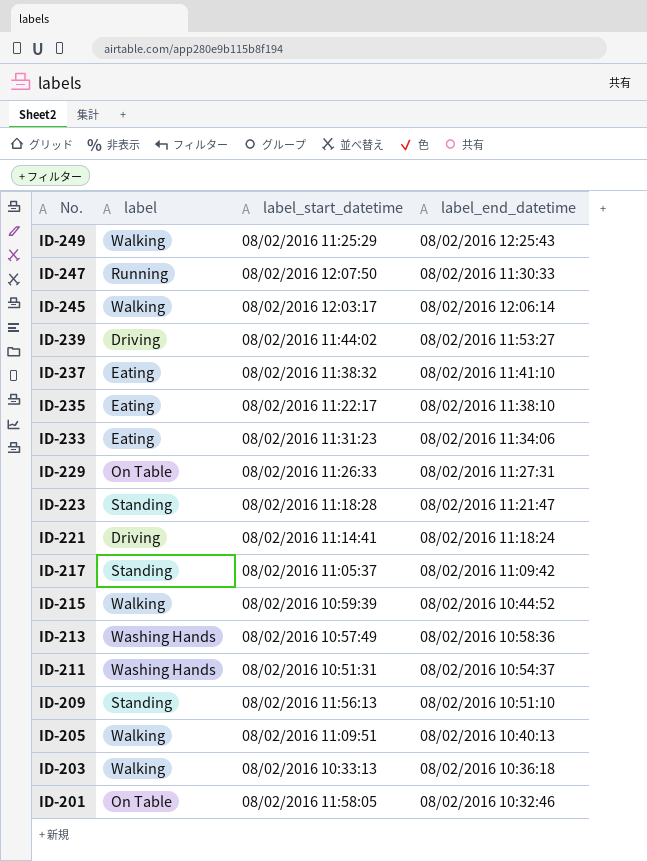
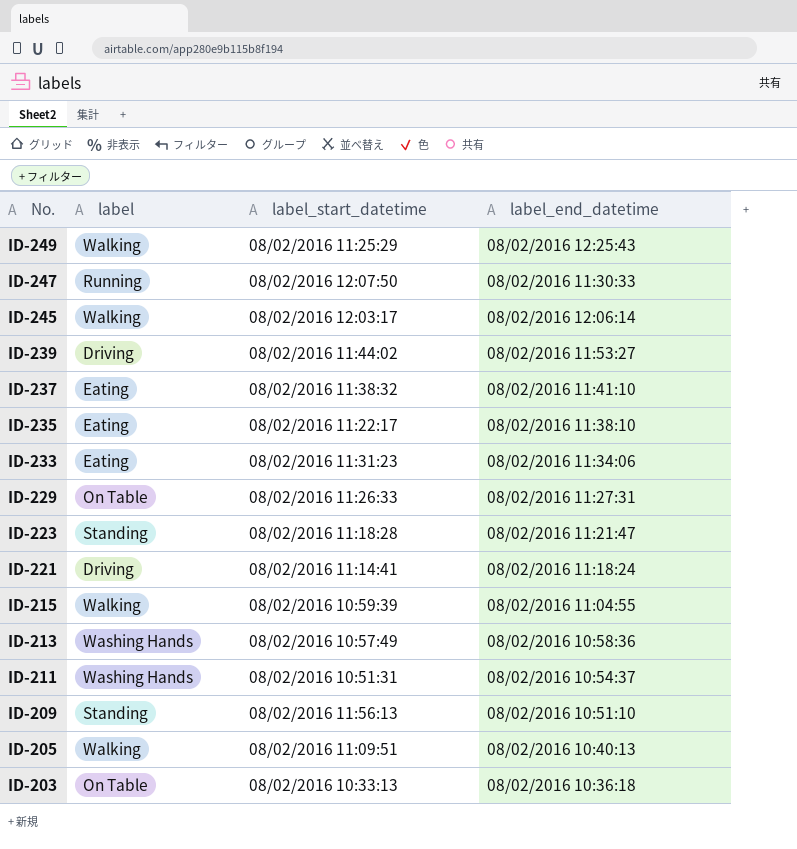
row ID-217: Standing | 08/02/2016 11:05:37 | 08/02/2016 11:09:42 -> none
row ID-201: On Table | 08/02/2016 11:58:05 | 08/02/2016 10:32:46 -> none
ID-215 | label_end_datetime: 08/02/2016 10:44:52 -> 08/02/2016 11:04:55
ID-203 | label: Walking -> On Table

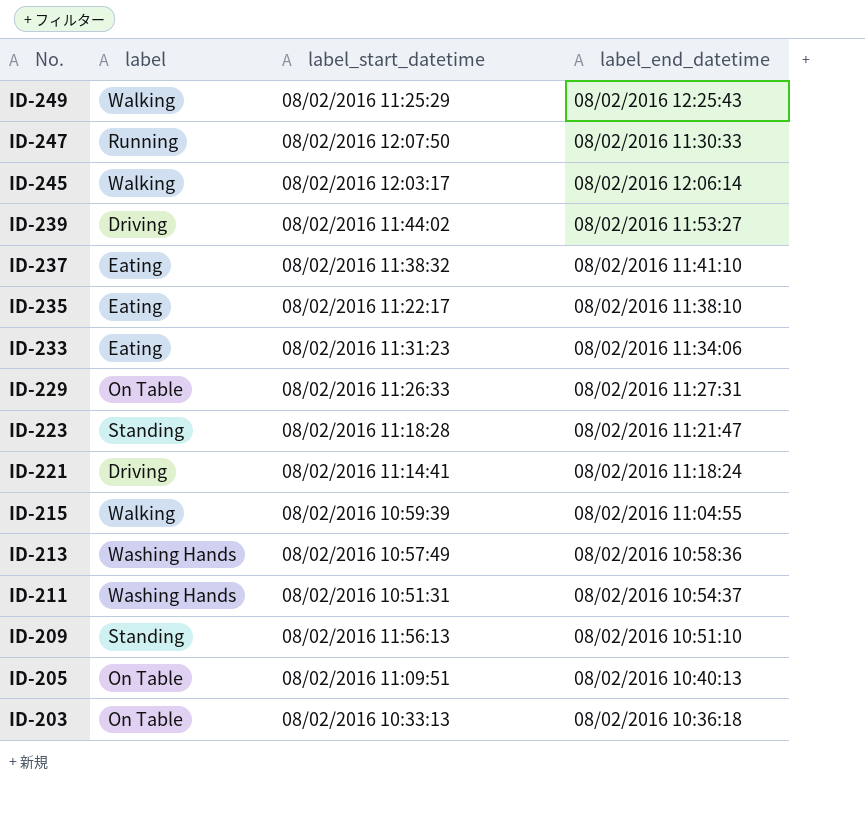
ID-205 | label: Walking -> On Table

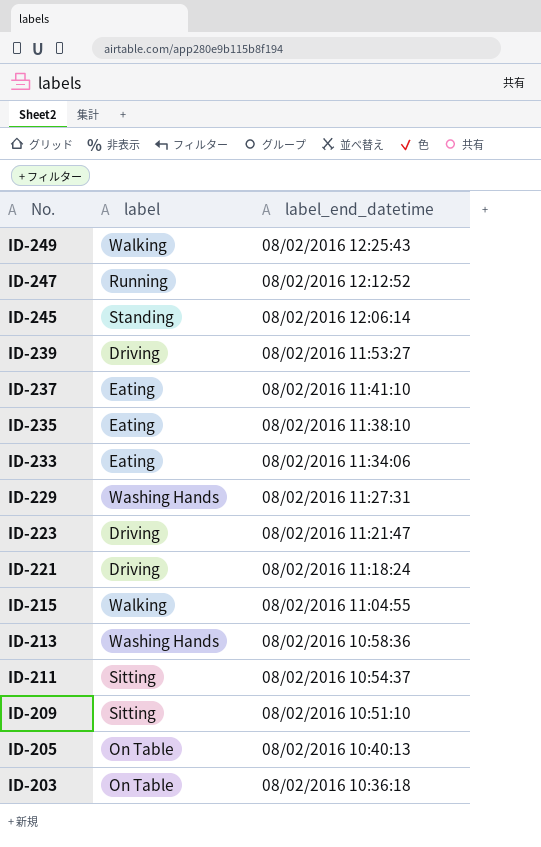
column label_start_datetime | position: 3 -> none
ID-247 | label_end_datetime: 08/02/2016 11:30:33 -> 08/02/2016 12:12:52
ID-245 | label: Walking -> Standing
ID-229 | label: On Table -> Washing Hands
ID-223 | label: Standing -> Driving
ID-211 | label: Washing Hands -> Sitting
ID-209 | label: Standing -> Sitting

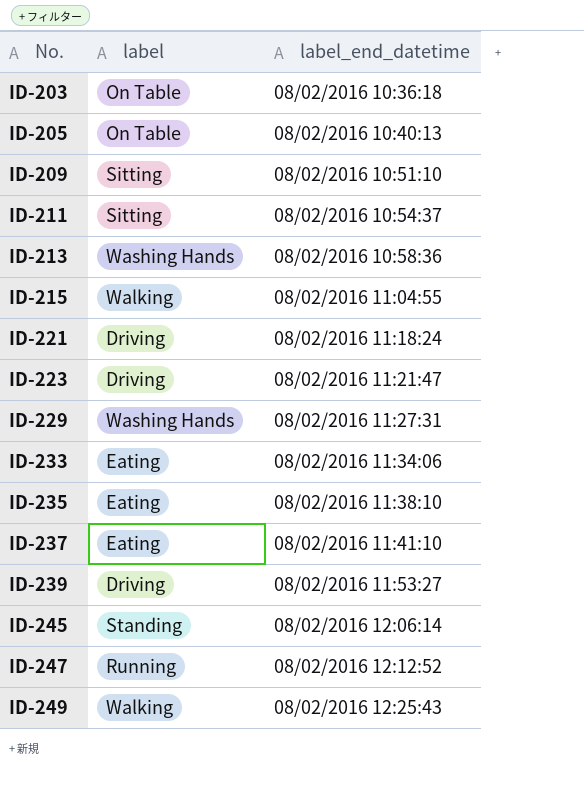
row order: No. descending -> No. ascending

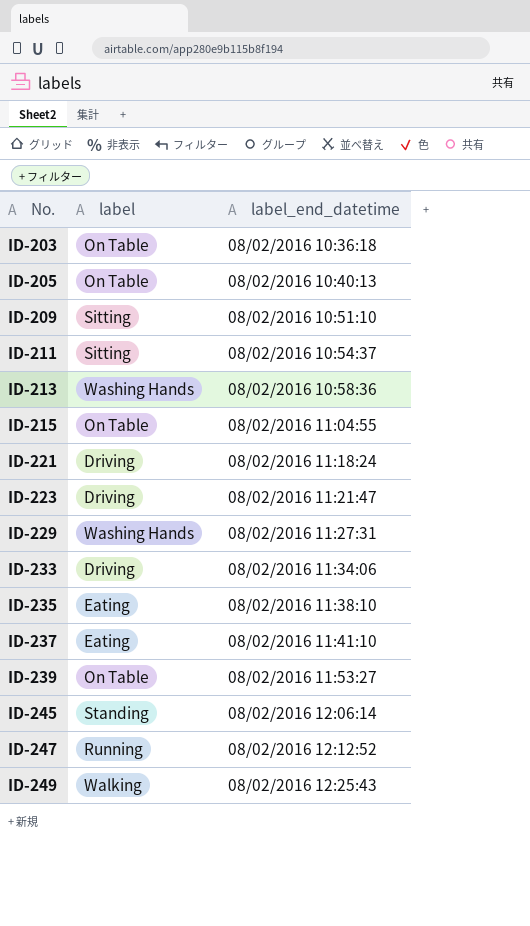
ID-215 | label: Walking -> On Table
ID-233 | label: Eating -> Driving
ID-239 | label: Driving -> On Table

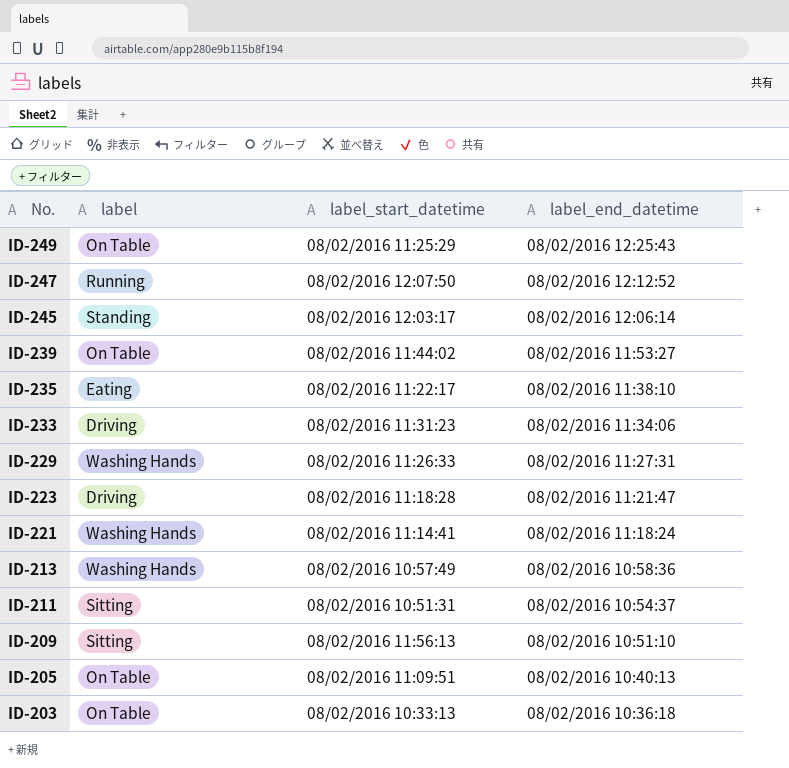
row order: No. ascending -> No. descending
column label_start_datetime | position: none -> 3
row ID-215: On Table | 08/02/2016 11:04:55 -> none
row ID-237: Eating | 08/02/2016 11:41:10 -> none
ID-249 | label: Walking -> On Table
ID-221 | label: Driving -> Washing Hands

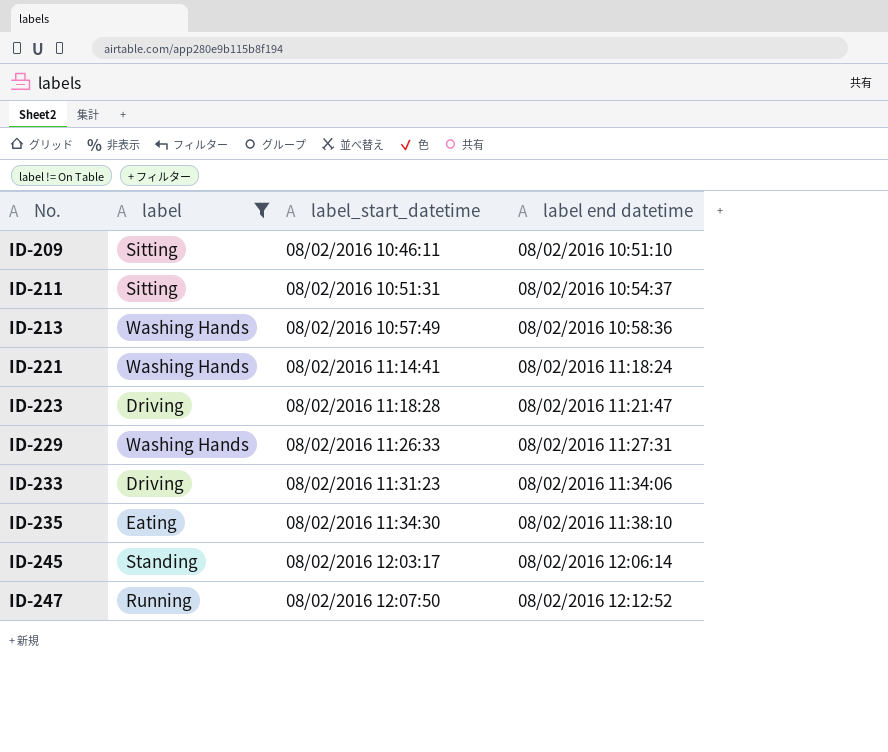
filter: none -> label != On Table
row order: No. descending -> No. ascending
column name: label_end_datetime -> label end datetime
ID-209 | label_start_datetime: 08/02/2016 11:56:13 -> 08/02/2016 10:46:11
ID-235 | label_start_datetime: 08/02/2016 11:22:17 -> 08/02/2016 11:34:30

